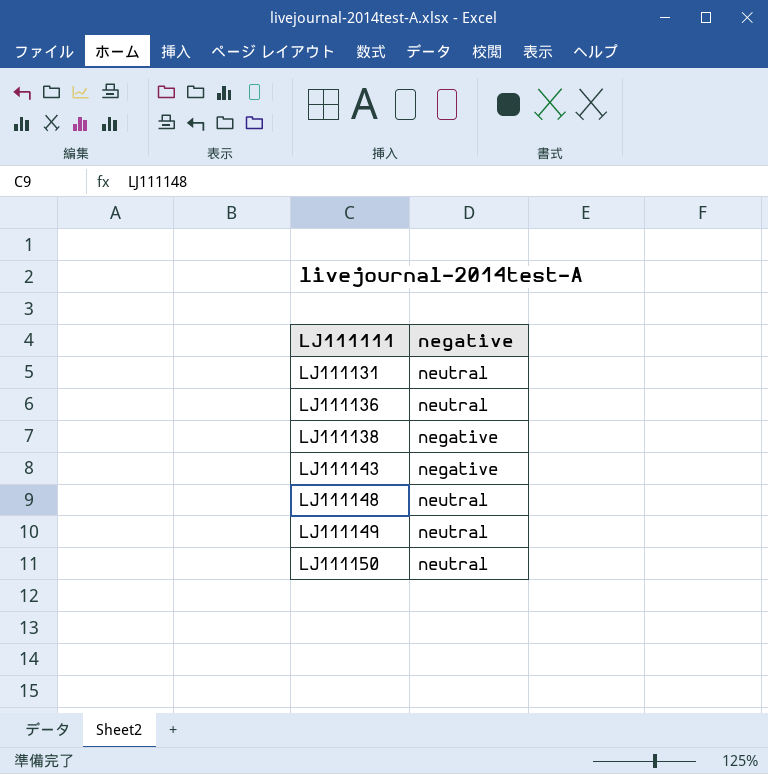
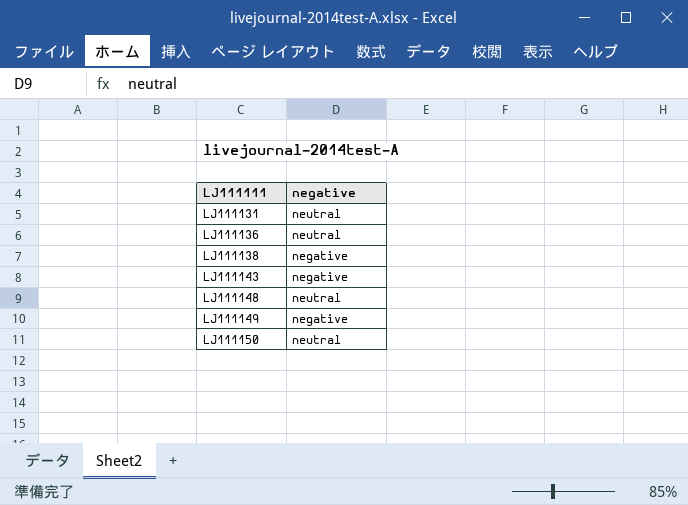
LJ111149 | negative: neutral -> negative

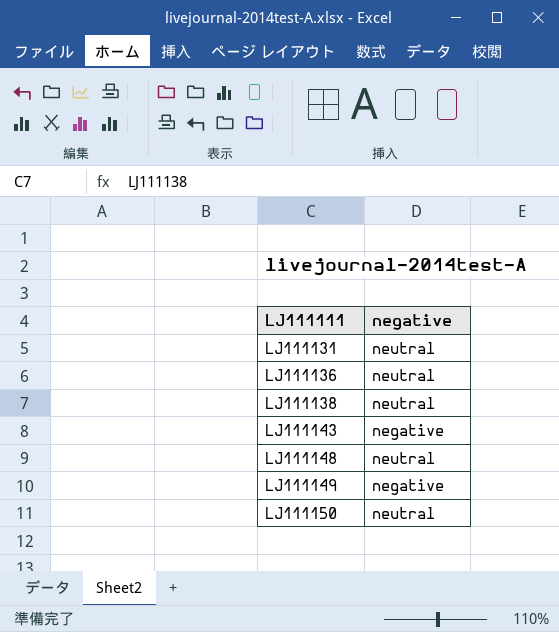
LJ111138 | negative: negative -> neutral

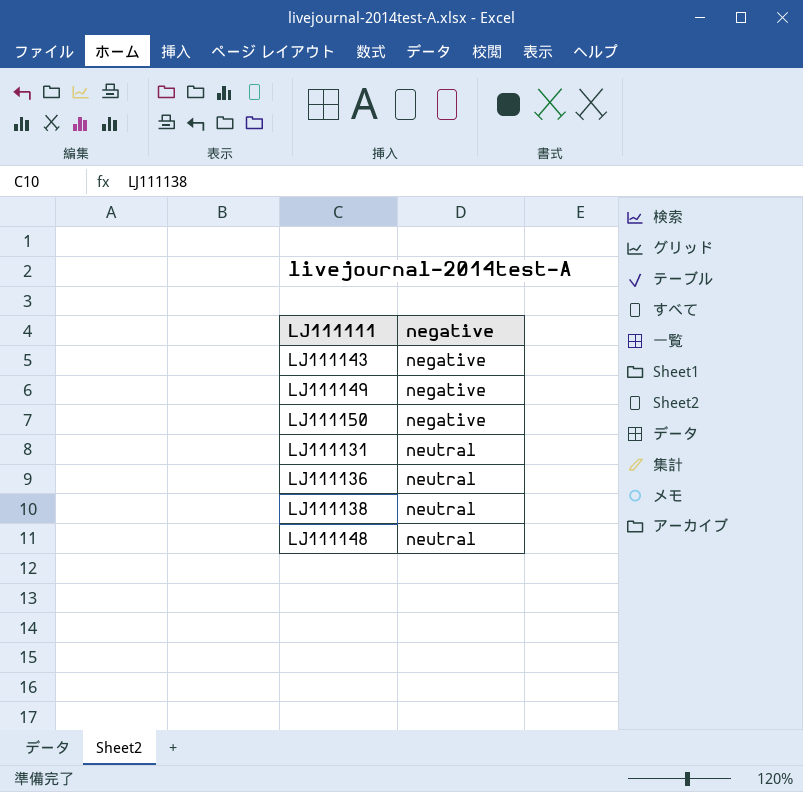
row order: LJ111111 ascending -> negative ascending
LJ111150 | negative: neutral -> negative

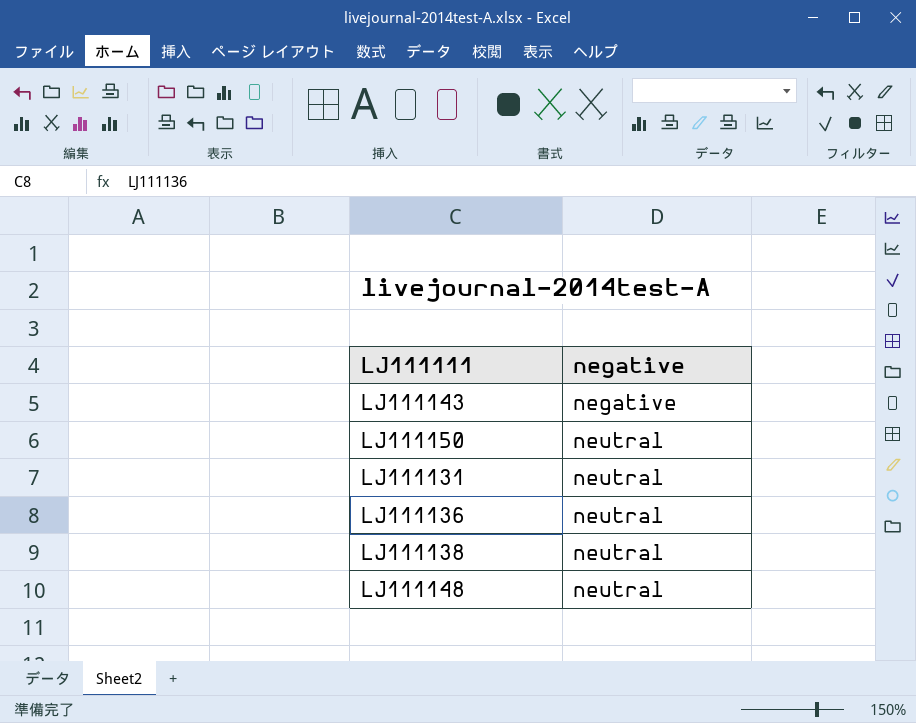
row LJ111149: negative -> none
LJ111150 | negative: negative -> neutral

